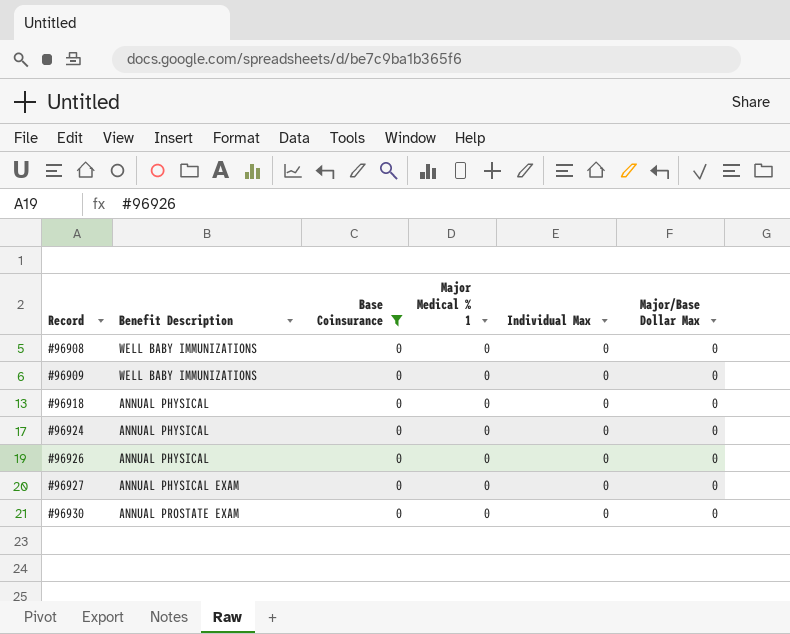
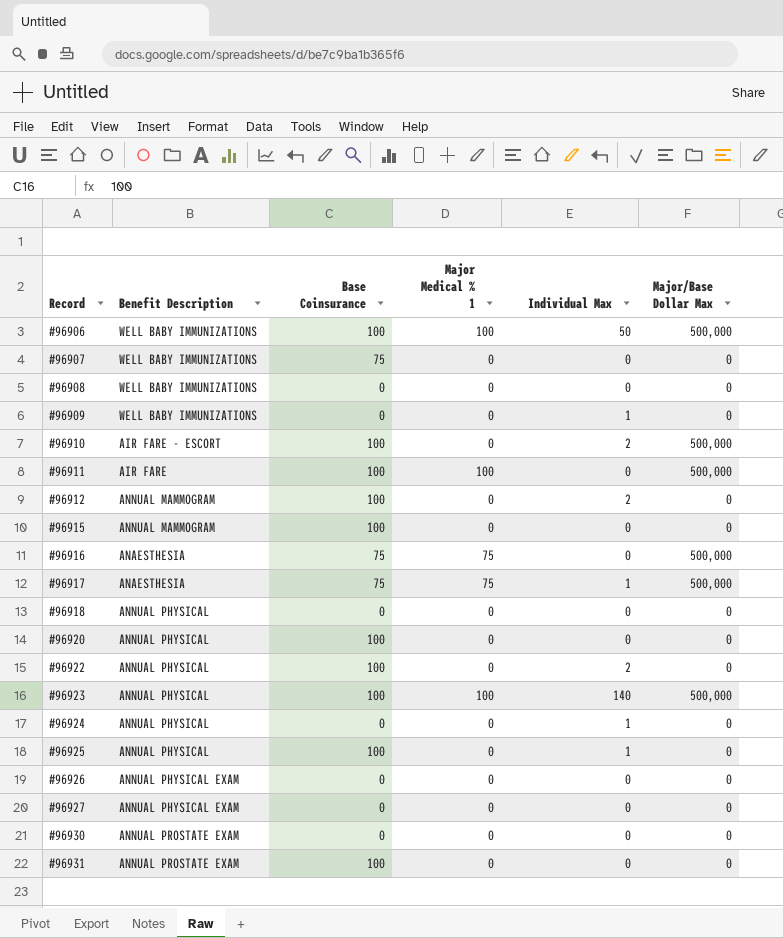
filter: Base Coinsurance = 0 -> none
#96909 | Individual Max: 0 -> 1
#96924 | Individual Max: 0 -> 1
#96926 | Benefit Description: ANNUAL PHYSICAL -> ANNUAL PHYSICAL EXAM

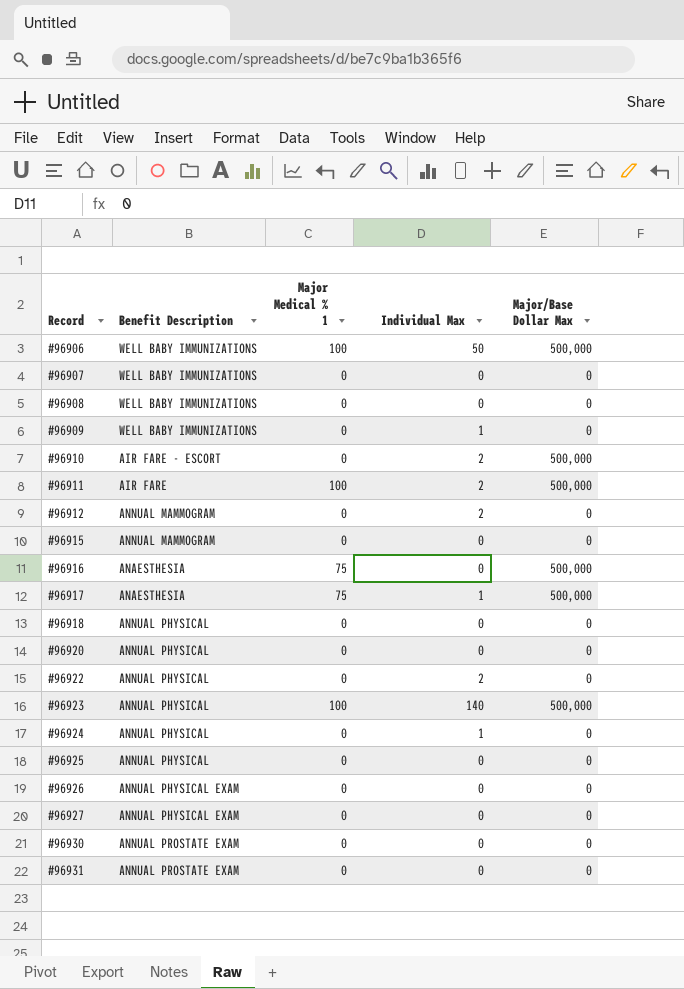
column Base Coinsurance | position: 3 -> none
#96911 | Individual Max: 0 -> 2
#96925 | Individual Max: 1 -> 0

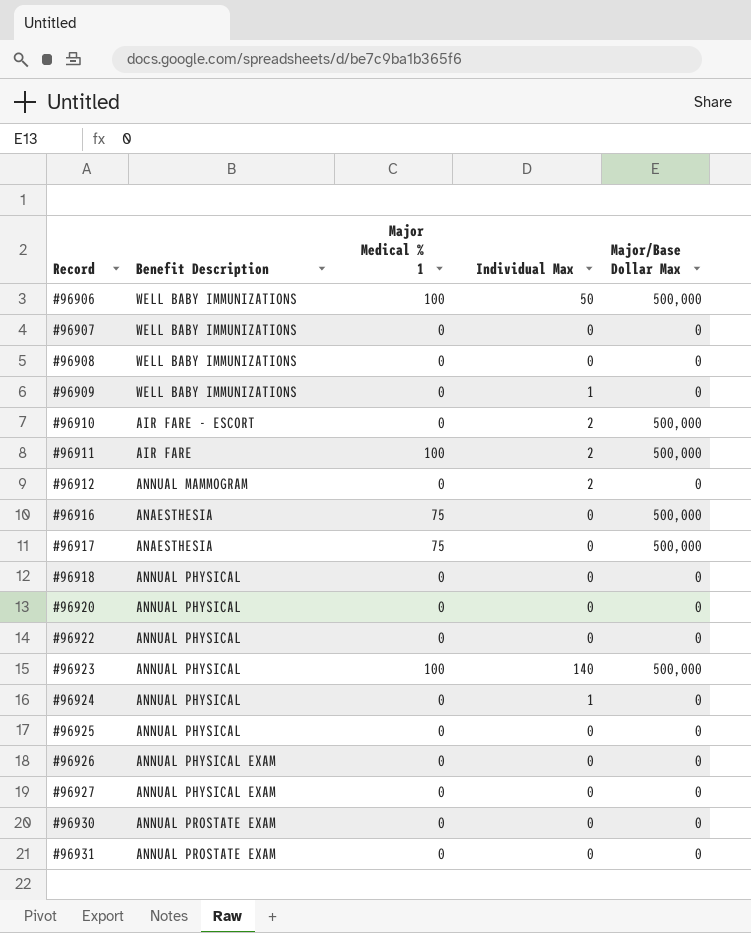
row #96915: ANNUAL MAMMOGRAM | 0 | 0 | 0 -> none
#96917 | Individual Max: 1 -> 0
#96922 | Individual Max: 2 -> 0

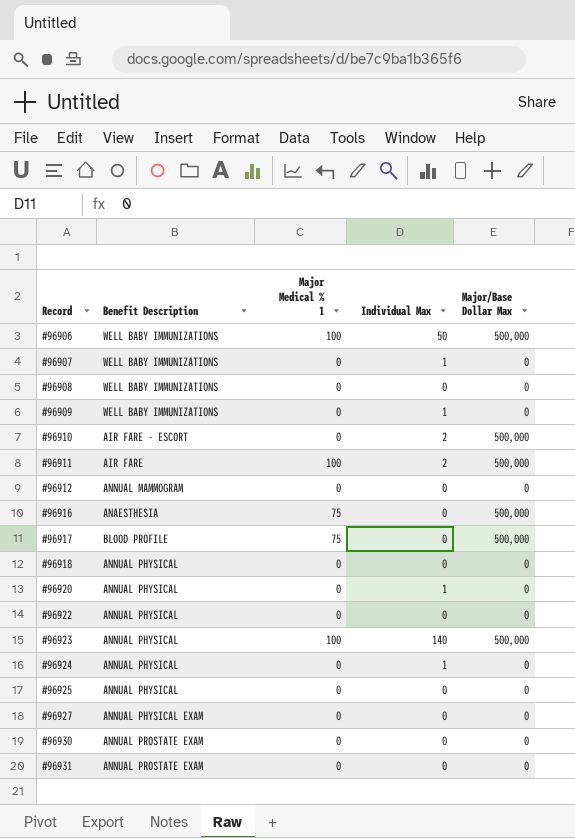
row #96926: ANNUAL PHYSICAL EXAM | 0 | 0 | 0 -> none
#96907 | Individual Max: 0 -> 1
#96912 | Individual Max: 2 -> 0
#96917 | Benefit Description: ANAESTHESIA -> BLOOD PROFILE
#96920 | Individual Max: 0 -> 1

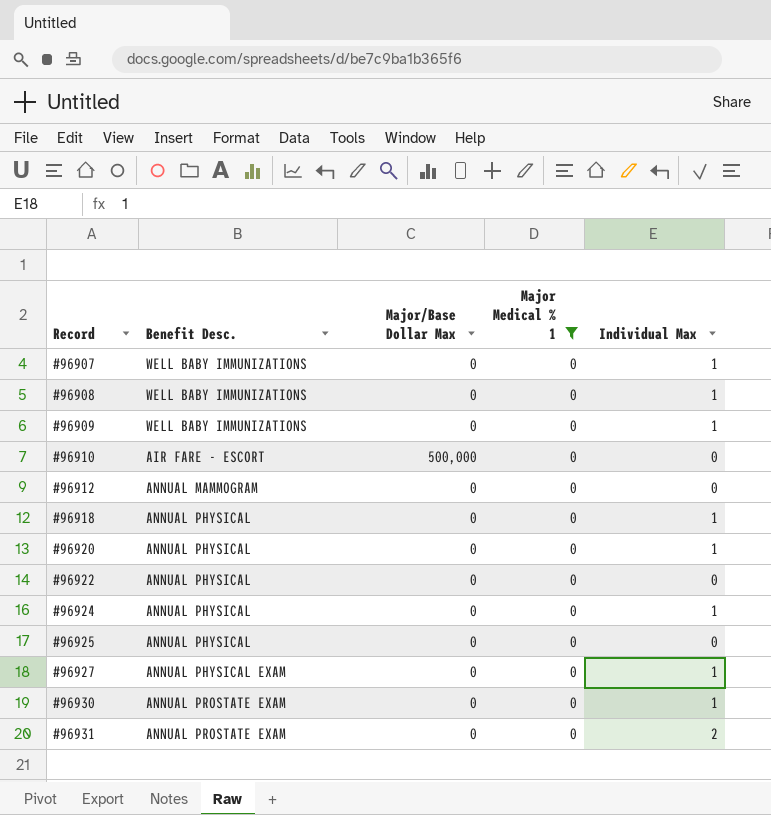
filter: none -> Major Medical % 1 = 0
column name: Benefit Description -> Benefit Desc.
column Major/Base Dollar Max | position: 5 -> 3
#96908 | Individual Max: 0 -> 1
#96910 | Individual Max: 2 -> 0
#96918 | Individual Max: 0 -> 1
#96927 | Individual Max: 0 -> 1
#96930 | Individual Max: 0 -> 1
#96931 | Individual Max: 0 -> 2

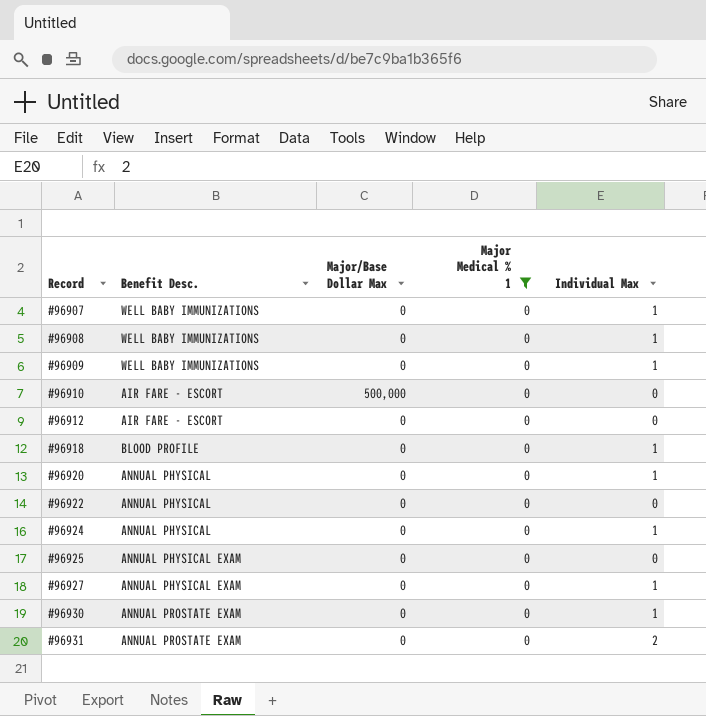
#96912 | Benefit Desc.: ANNUAL MAMMOGRAM -> AIR FARE - ESCORT
#96918 | Benefit Desc.: ANNUAL PHYSICAL -> BLOOD PROFILE
#96925 | Benefit Desc.: ANNUAL PHYSICAL -> ANNUAL PHYSICAL EXAM

